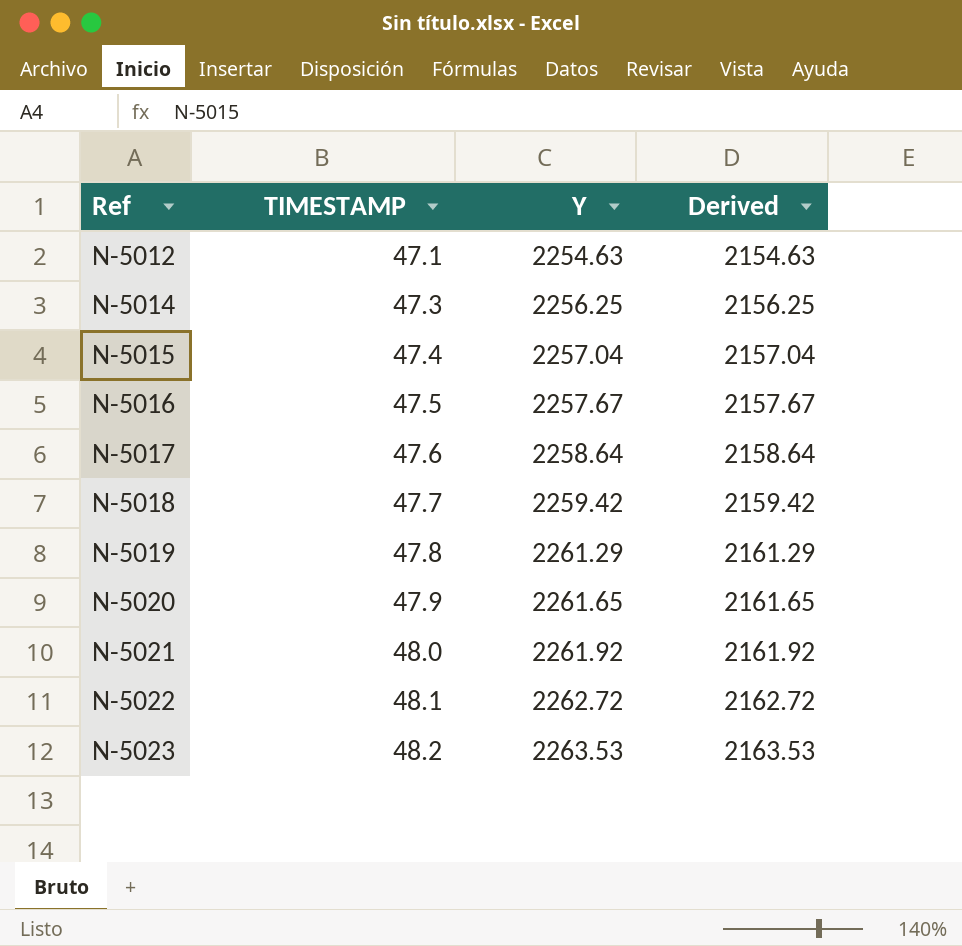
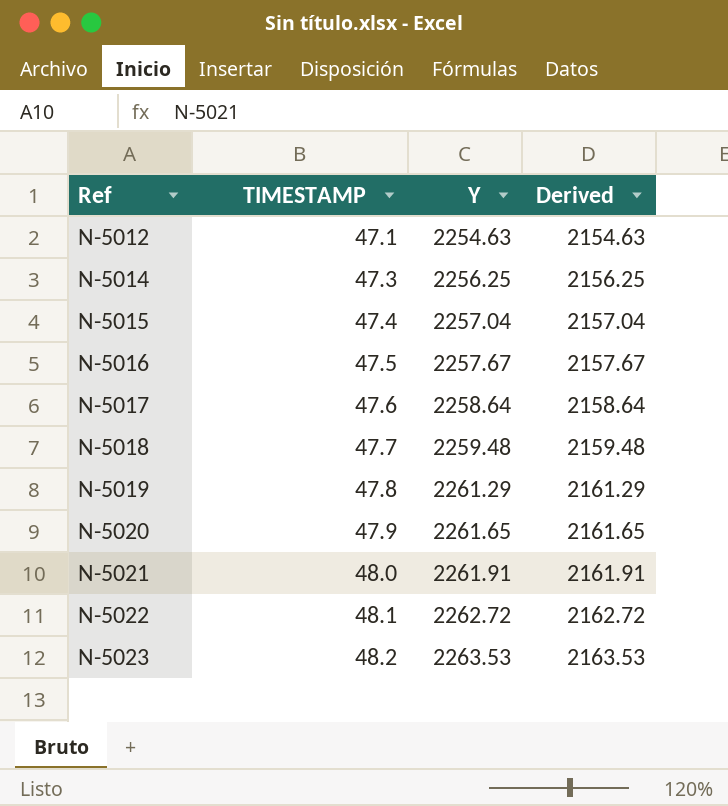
N-5018 | Y: 2259.42 -> 2259.48
N-5018 | Derived: 2159.42 -> 2159.48
N-5021 | Y: 2261.92 -> 2261.91
N-5021 | Derived: 2161.92 -> 2161.91

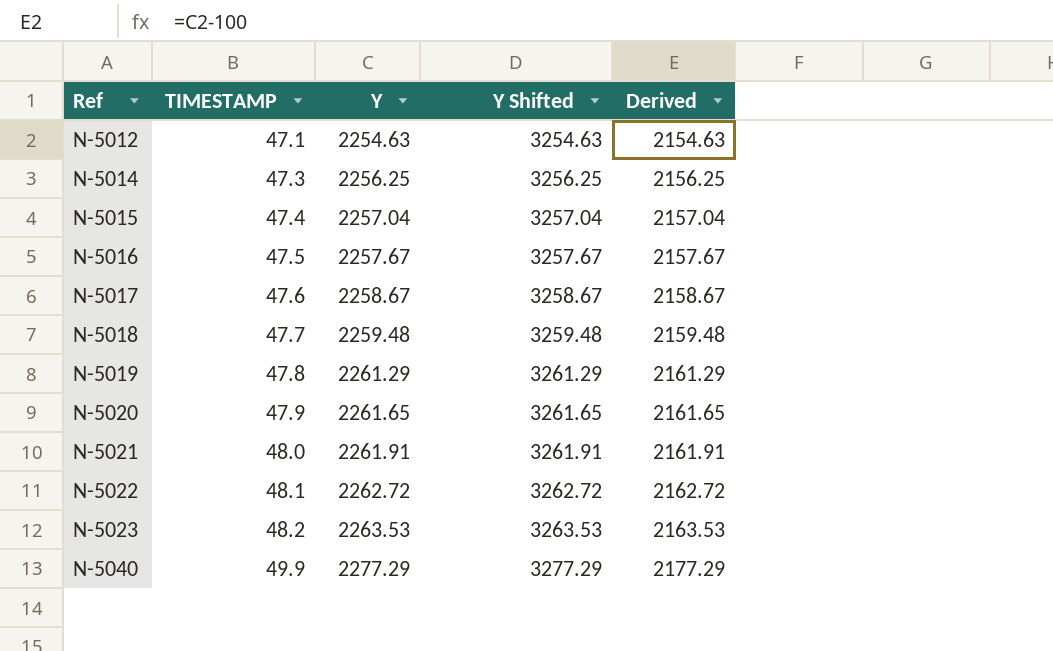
column Y Shifted | formula: none -> [Y] + 1000
N-5017 | Y: 2258.64 -> 2258.67
N-5017 | Derived: 2158.64 -> 2158.67
row N-5040: none -> 49.9 | 2277.29 | 3277.29 | 2177.29

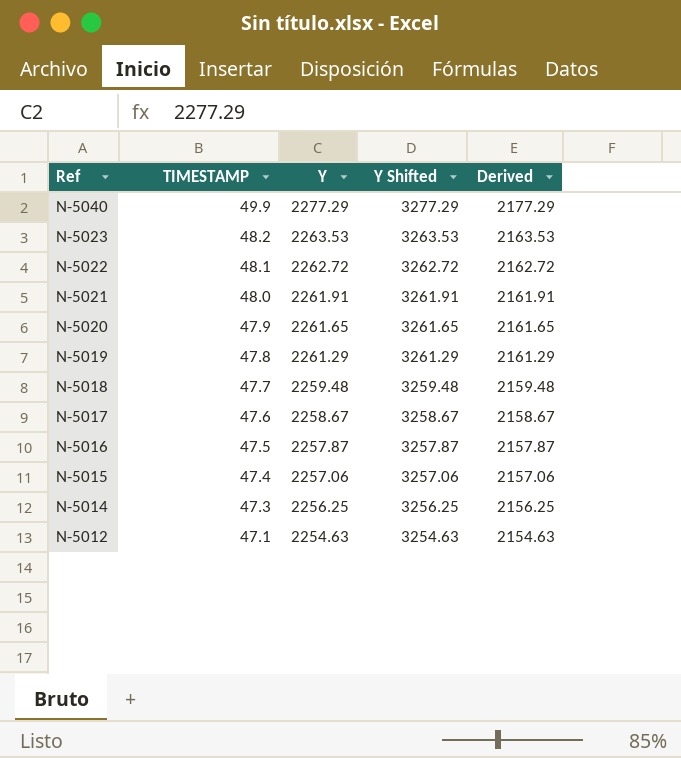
row order: Ref ascending -> Ref descending
N-5016 | Y: 2257.67 -> 2257.87
N-5016 | Y Shifted: 3257.67 -> 3257.87
N-5016 | Derived: 2157.67 -> 2157.87
N-5015 | Y: 2257.04 -> 2257.06
N-5015 | Y Shifted: 3257.04 -> 3257.06
N-5015 | Derived: 2157.04 -> 2157.06

